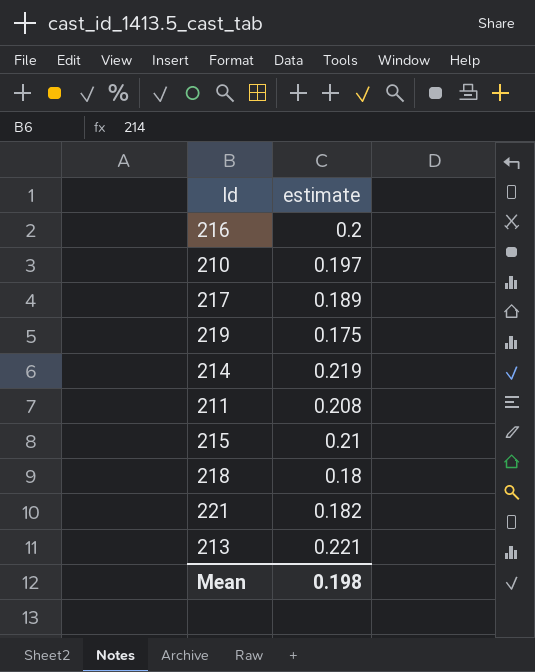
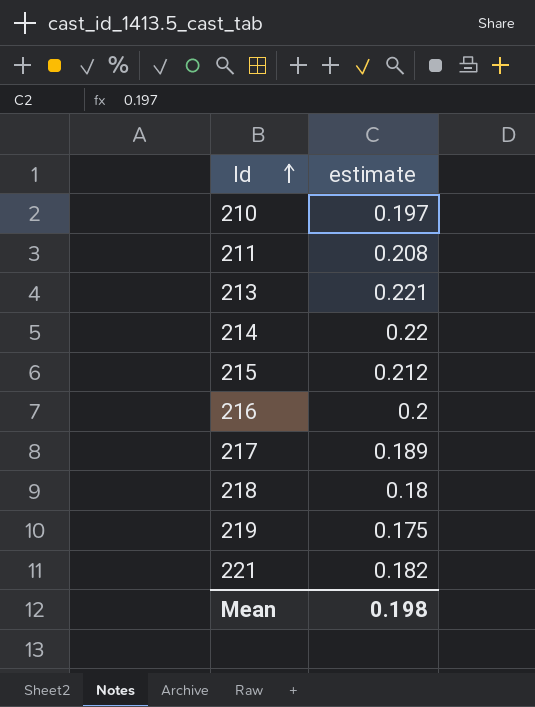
row order: none -> Id ascending
214 | estimate: 0.219 -> 0.22
215 | estimate: 0.21 -> 0.212

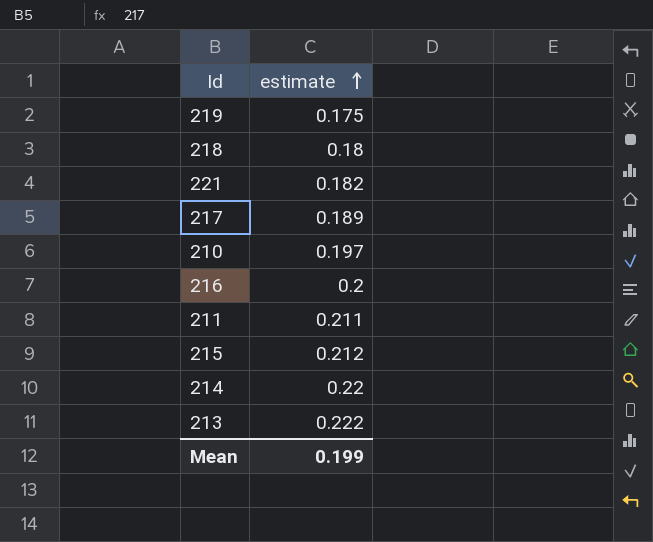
row order: Id ascending -> estimate ascending
211 | estimate: 0.208 -> 0.211
213 | estimate: 0.221 -> 0.222
Mean | estimate: 0.198 -> 0.199

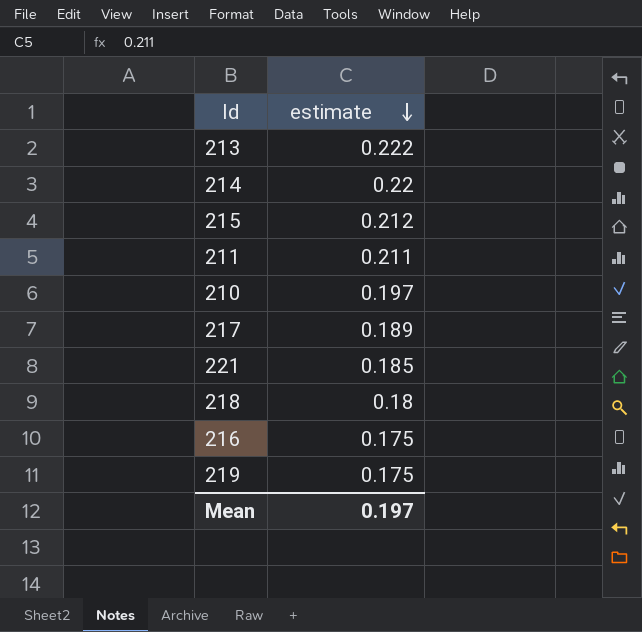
row order: estimate ascending -> estimate descending
221 | estimate: 0.182 -> 0.185
216 | estimate: 0.2 -> 0.175
Mean | estimate: 0.199 -> 0.197

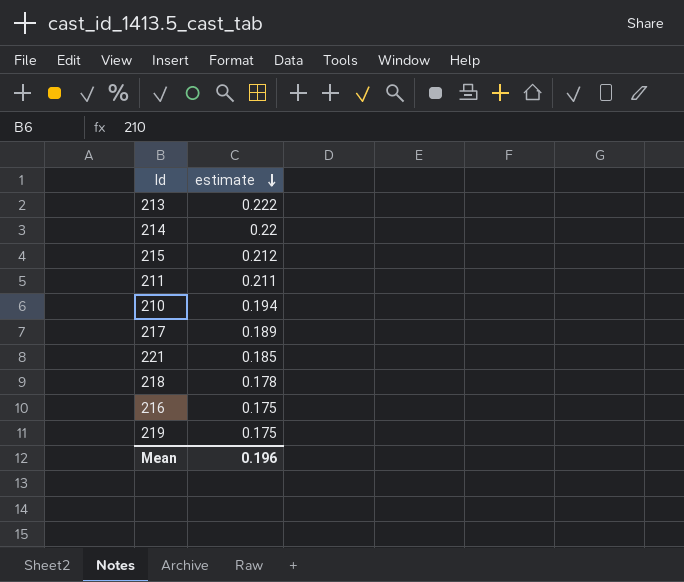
210 | estimate: 0.197 -> 0.194
218 | estimate: 0.18 -> 0.178
Mean | estimate: 0.197 -> 0.196

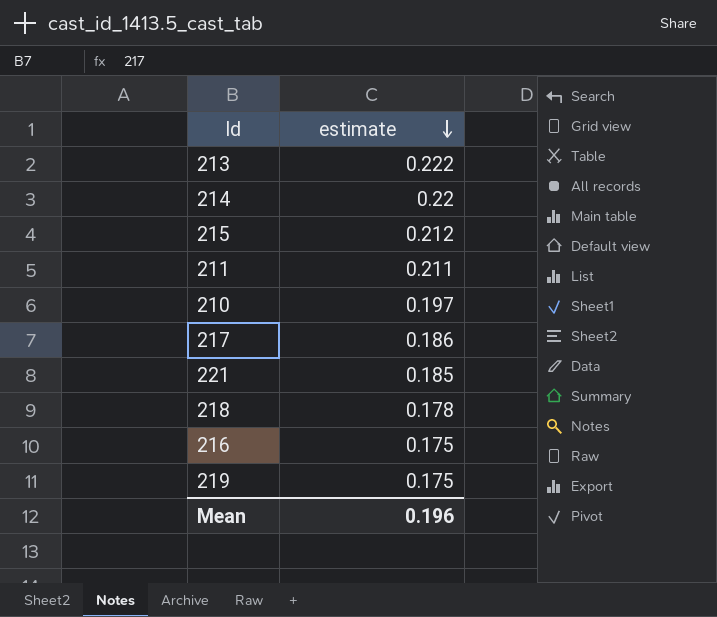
210 | estimate: 0.194 -> 0.197
217 | estimate: 0.189 -> 0.186

